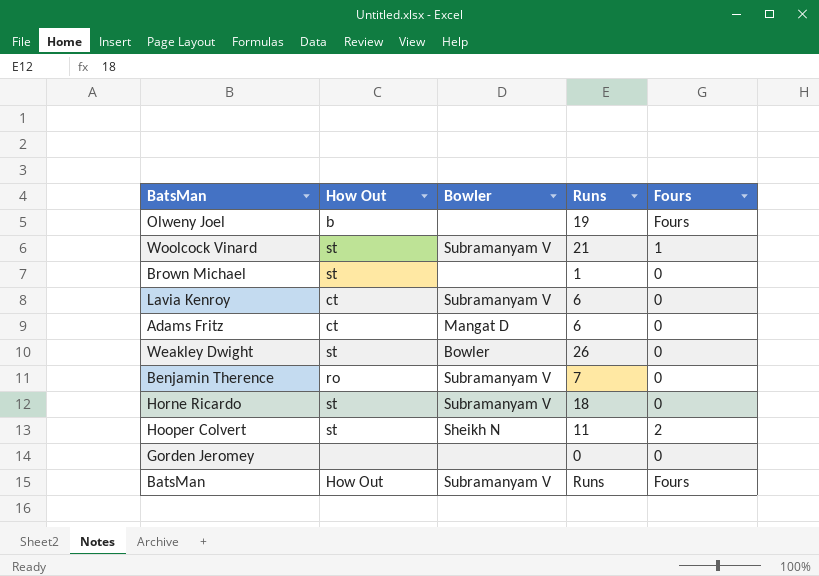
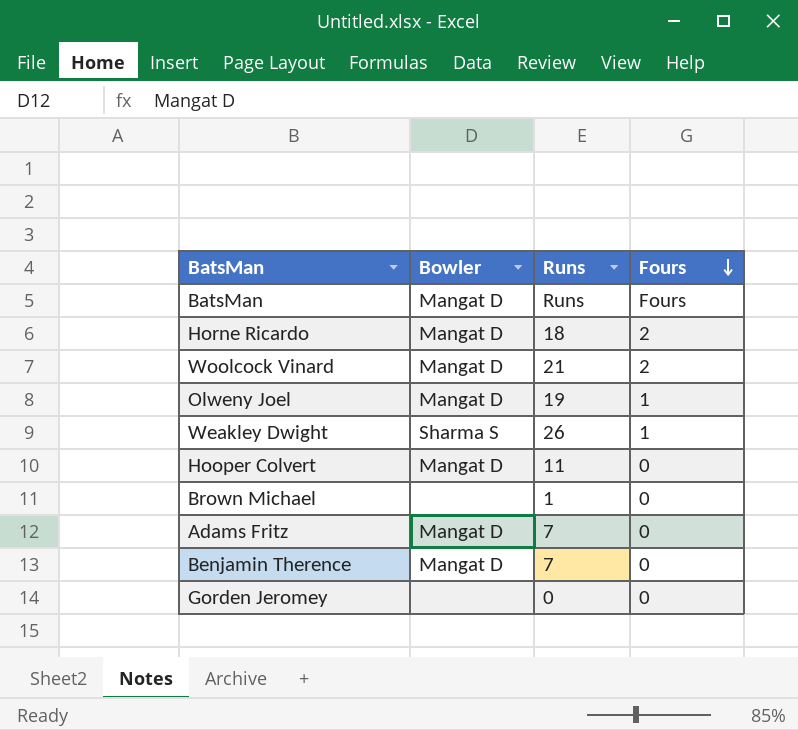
row order: none -> Fours descending
column How Out | position: 2 -> none
row Lavia Kenroy: ct | Subramanyam V | 6 | 0 -> none
BatsMan | Bowler: Subramanyam V -> Mangat D
Horne Ricardo | Bowler: Subramanyam V -> Mangat D
Horne Ricardo | Fours: 0 -> 2
Woolcock Vinard | Bowler: Subramanyam V -> Mangat D
Woolcock Vinard | Fours: 1 -> 2
Olweny Joel | Bowler: none -> Mangat D
Olweny Joel | Fours: Fours -> 1
Weakley Dwight | Bowler: Bowler -> Sharma S
Weakley Dwight | Fours: 0 -> 1
Hooper Colvert | Bowler: Sheikh N -> Mangat D
Hooper Colvert | Fours: 2 -> 0
Adams Fritz | Runs: 6 -> 7
Benjamin Therence | Bowler: Subramanyam V -> Mangat D

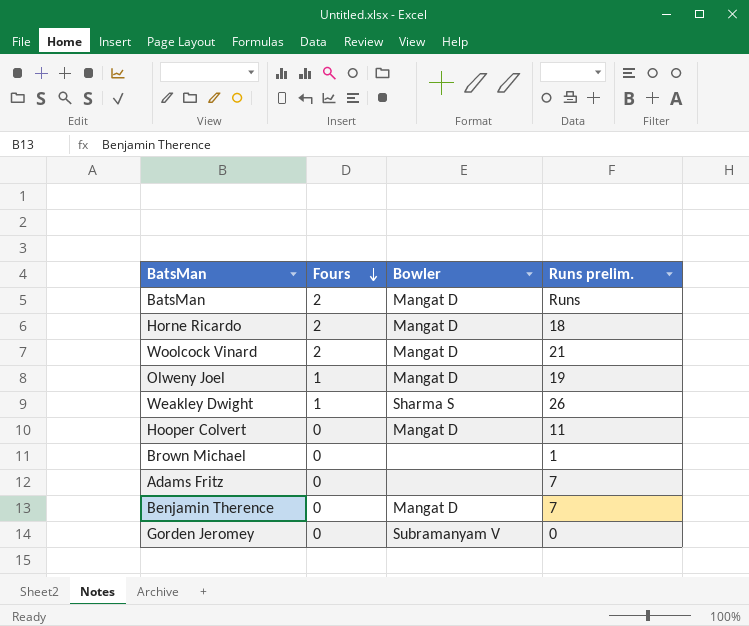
column Fours | position: 4 -> 2
column name: Runs -> Runs prelim.
BatsMan | Fours: Fours -> 2
Adams Fritz | Bowler: Mangat D -> none
Gorden Jeromey | Bowler: none -> Subramanyam V

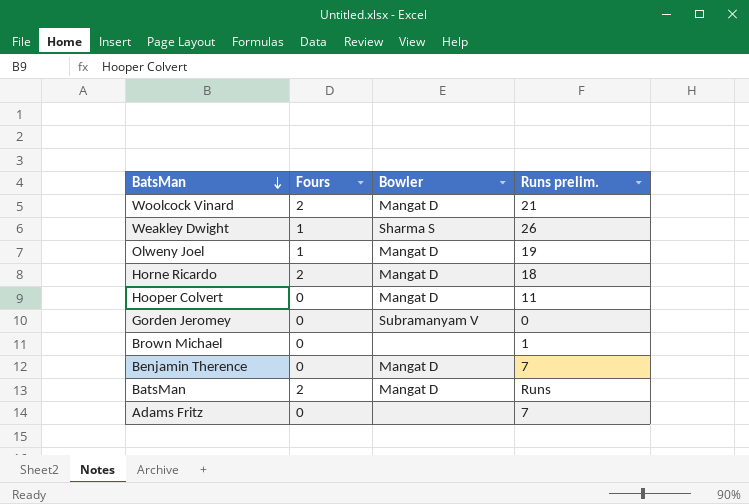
row order: Fours descending -> BatsMan descending

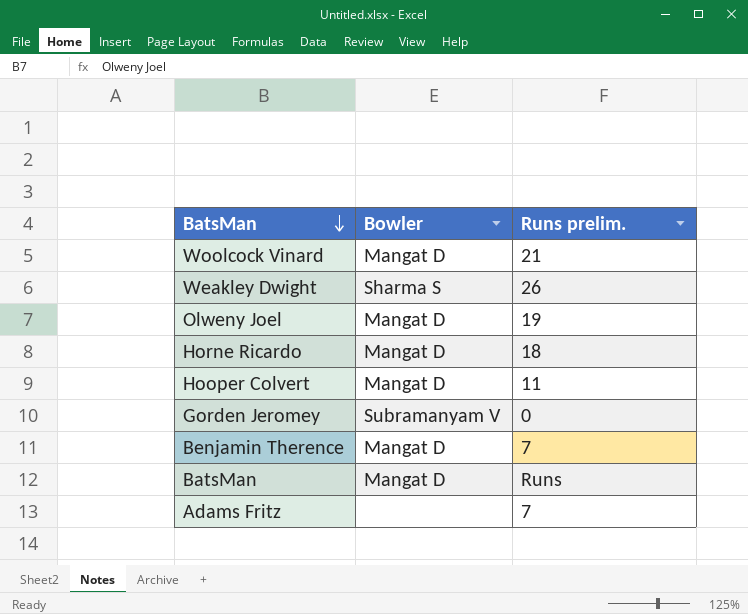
column Fours | position: 2 -> none
row Brown Michael: 0 | none | 1 -> none

